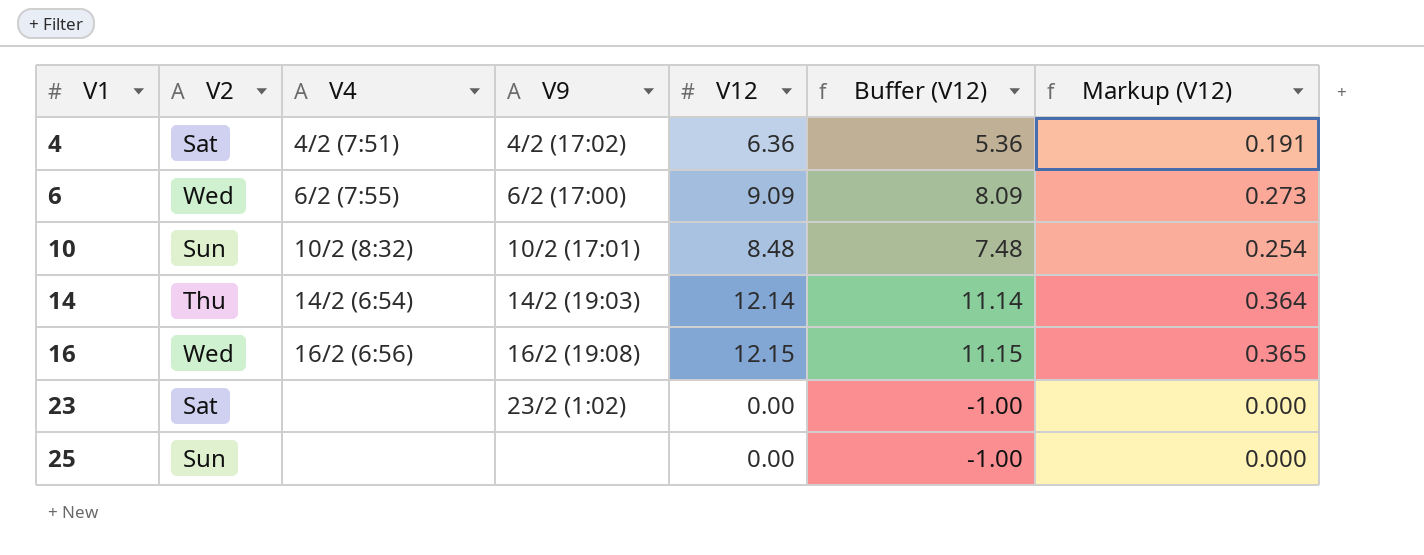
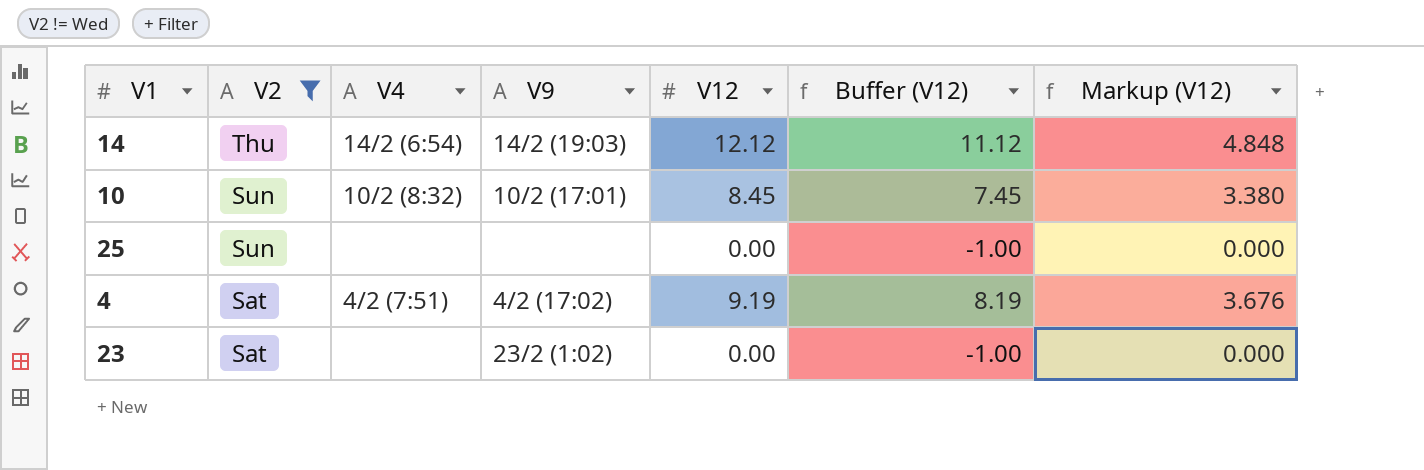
filter: none -> V2 != Wed
row order: V1 ascending -> V2 descending
column Markup (V12) | formula: [V12] * 0.03 -> [V12] * 0.4
14 | V12: 12.14 -> 12.12
14 | Buffer (V12): 11.14 -> 11.12
10 | V12: 8.48 -> 8.45
10 | Buffer (V12): 7.48 -> 7.45
4 | V12: 6.36 -> 9.19
4 | Buffer (V12): 5.36 -> 8.19

